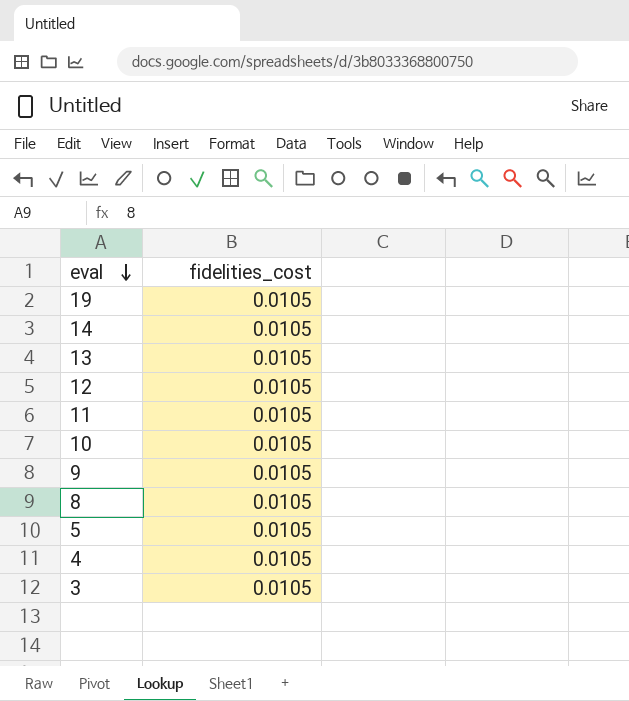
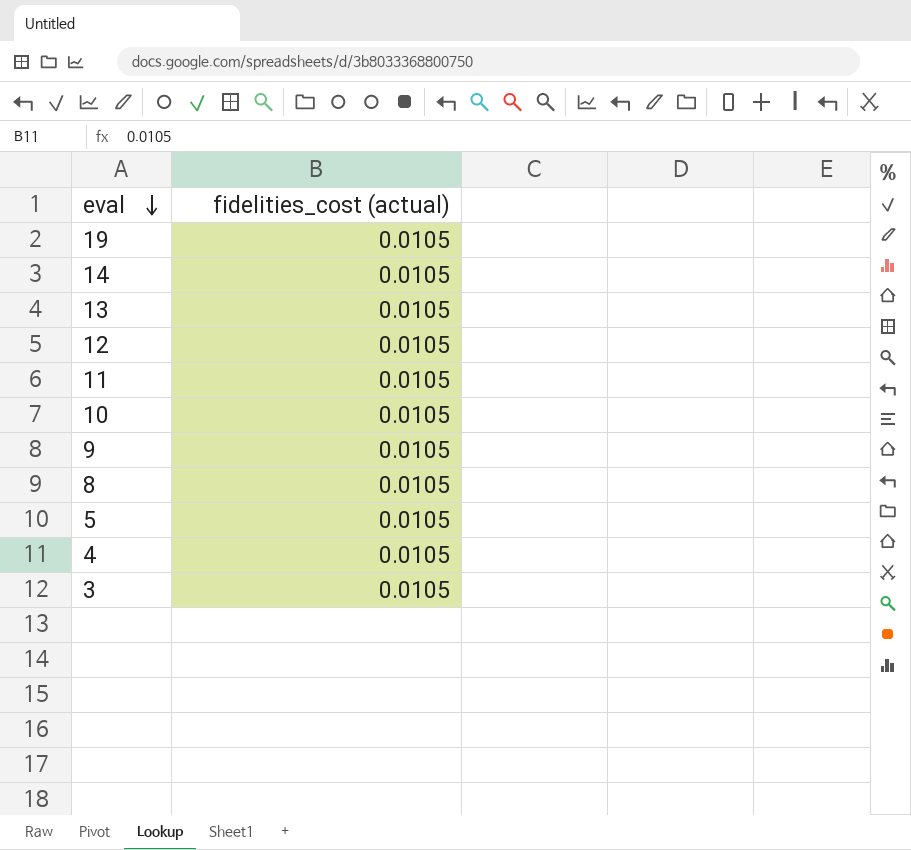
column name: fidelities_cost -> fidelities_cost (actual)

